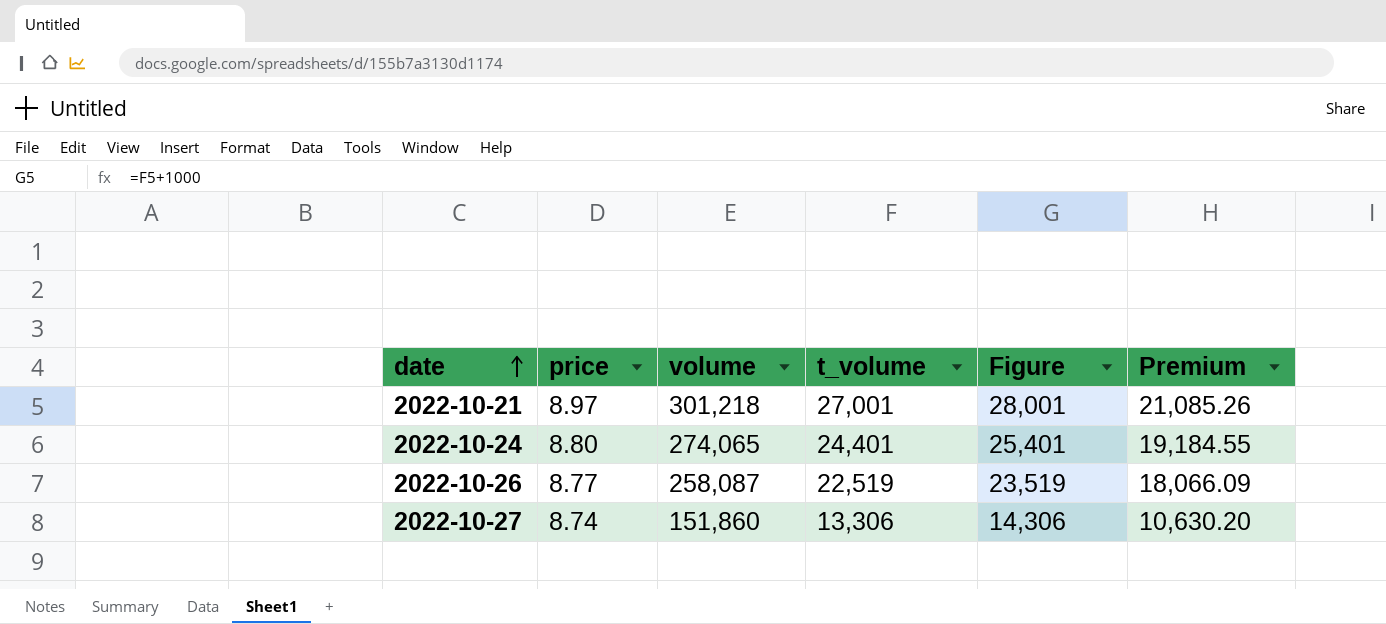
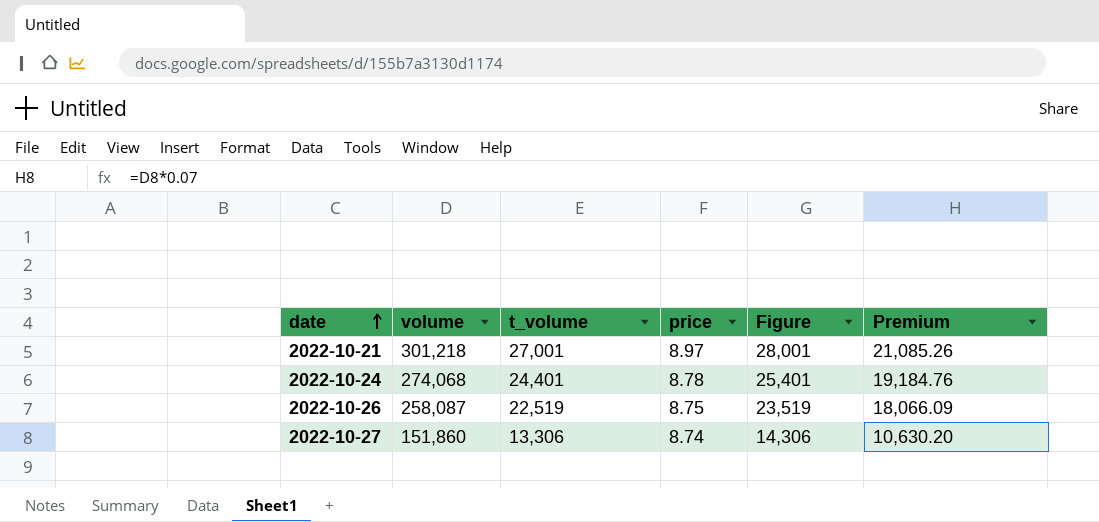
column price | position: 2 -> 4
2022-10-24 | volume: 274,065 -> 274,068
2022-10-24 | price: 8.80 -> 8.78
2022-10-24 | Premium: 19,184.55 -> 19,184.76
2022-10-26 | price: 8.77 -> 8.75

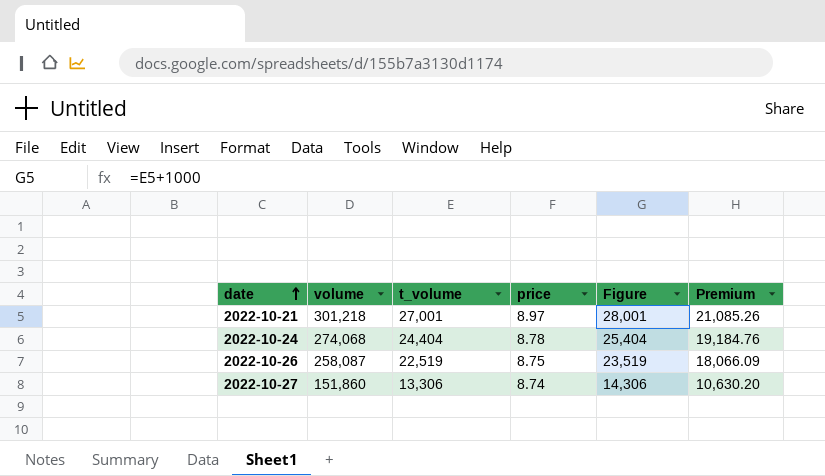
2022-10-24 | t_volume: 24,401 -> 24,404
2022-10-24 | Figure: 25,401 -> 25,404

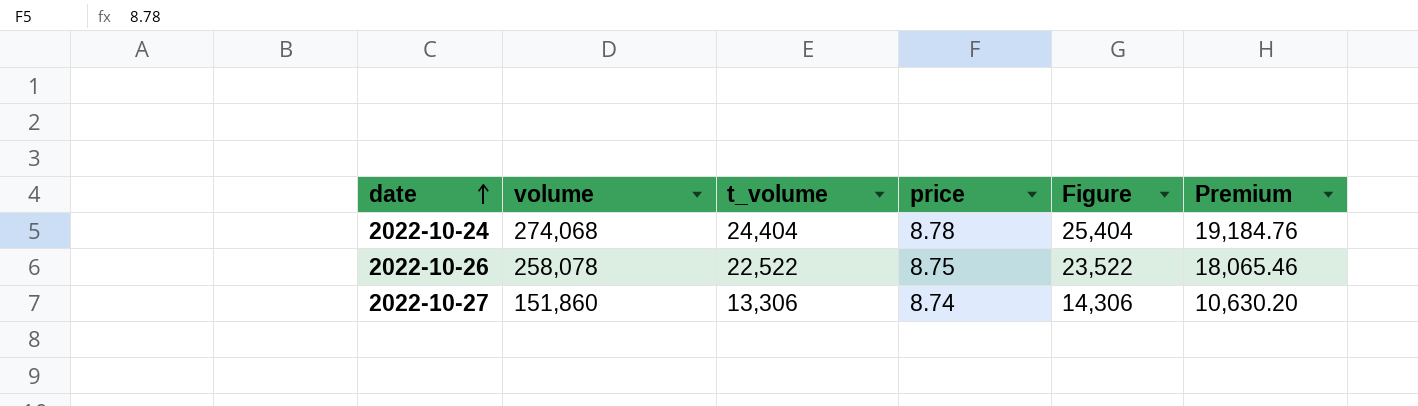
row 2022-10-21: 301,218 | 27,001 | 8.97 | 28,001 | 21,085.26 -> none
2022-10-26 | volume: 258,087 -> 258,078
2022-10-26 | t_volume: 22,519 -> 22,522
2022-10-26 | Figure: 23,519 -> 23,522
2022-10-26 | Premium: 18,066.09 -> 18,065.46

